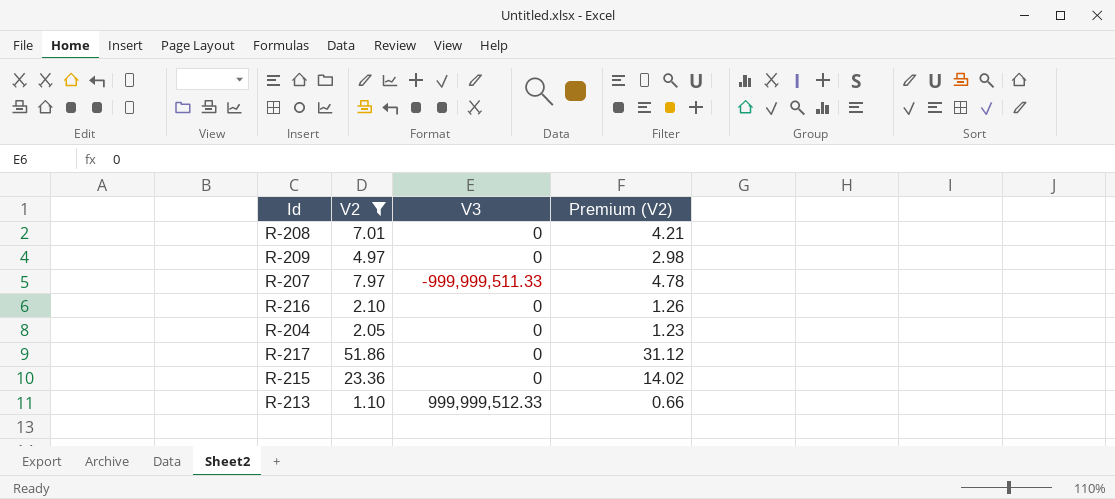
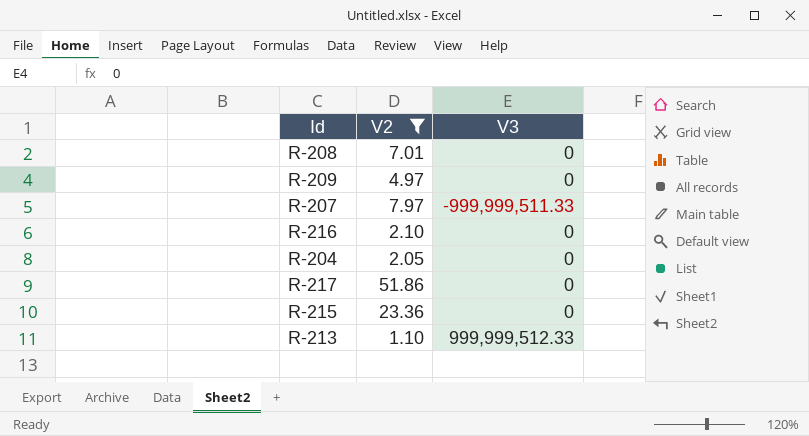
column Premium (V2) | formula: [V2] * 0.6 -> none

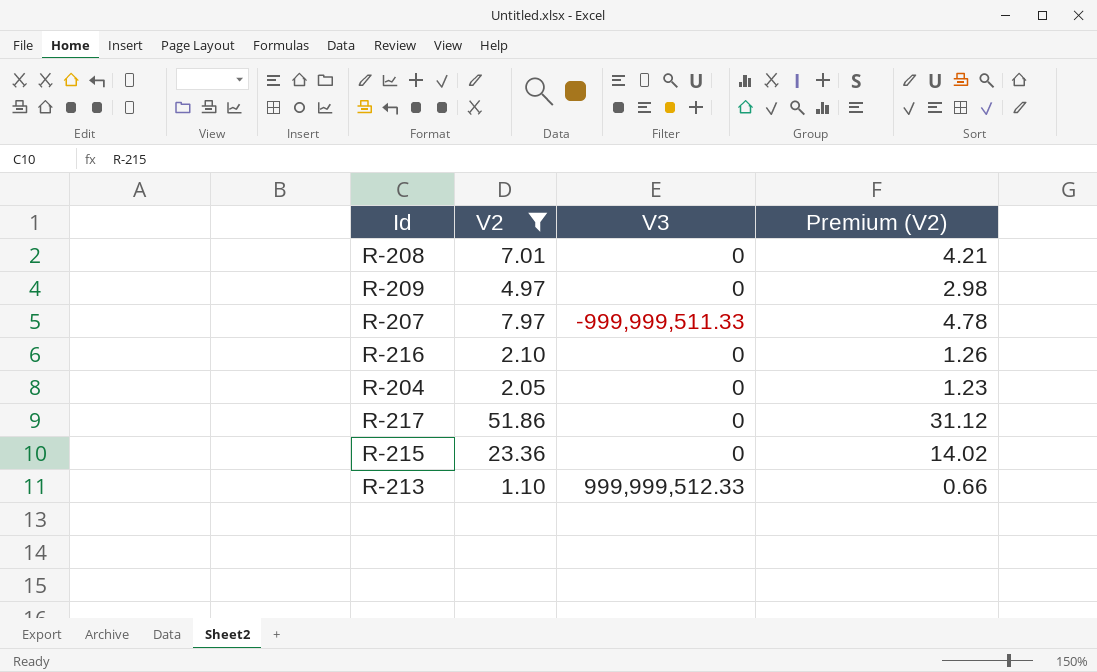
column Premium (V2) | formula: none -> [V2] * 0.6

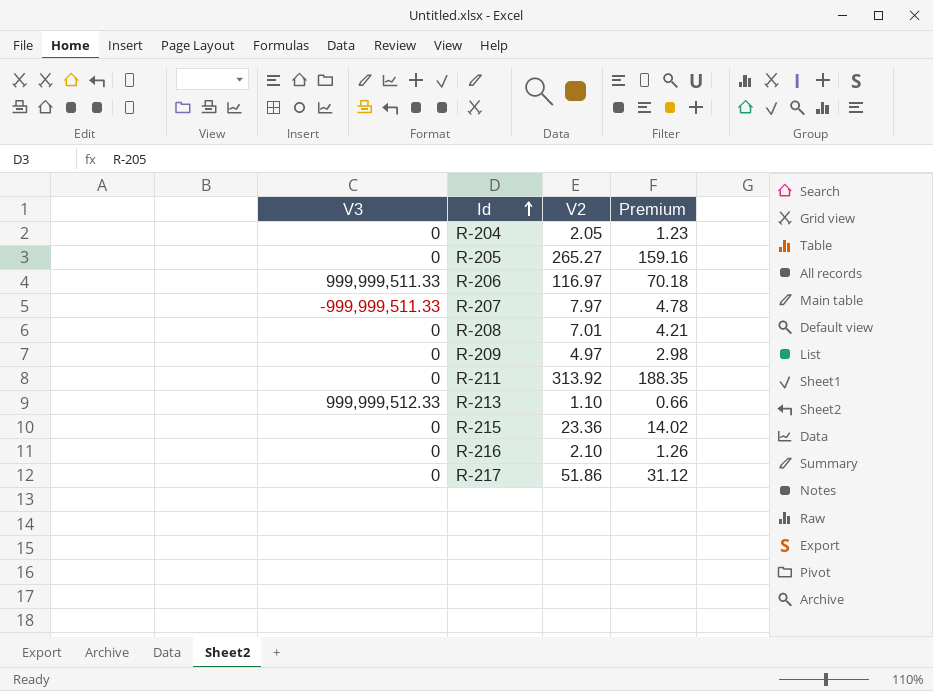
filter: V2 <= 51.86 -> none
row order: none -> Id ascending
column V3 | position: 3 -> 1
column name: Premium (V2) -> Premium

